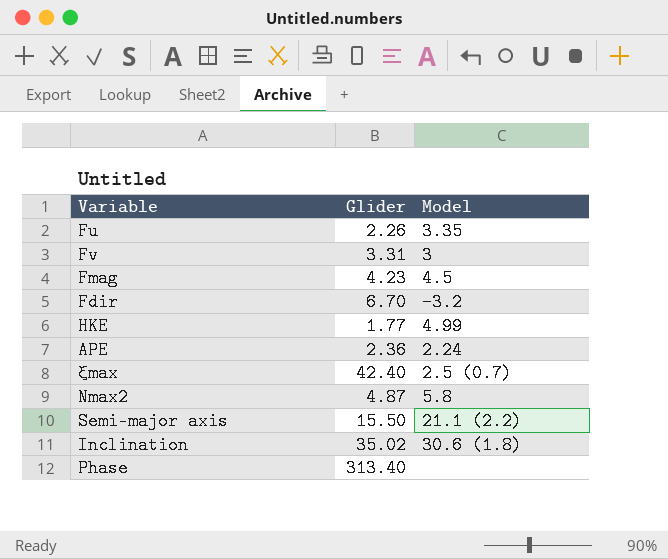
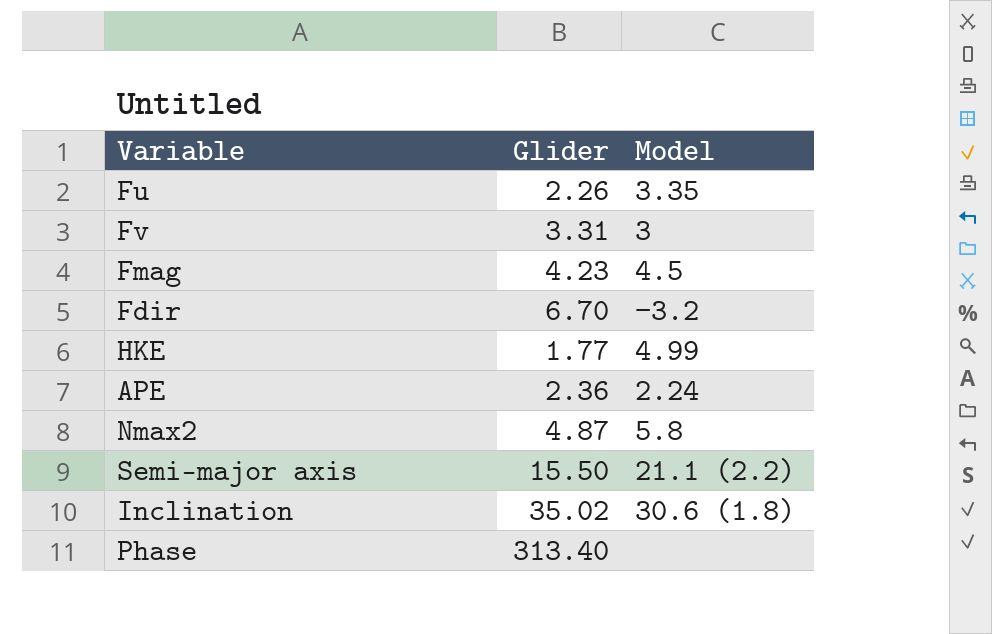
row ξmax: 42.40 | 2.5 (0.7) -> none

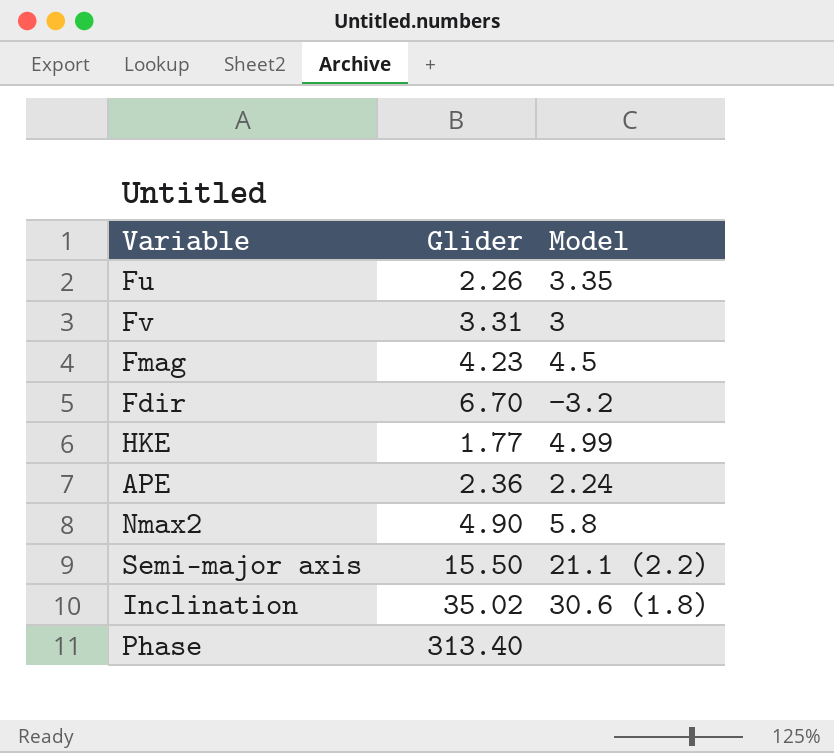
Nmax2 | Glider: 4.87 -> 4.90

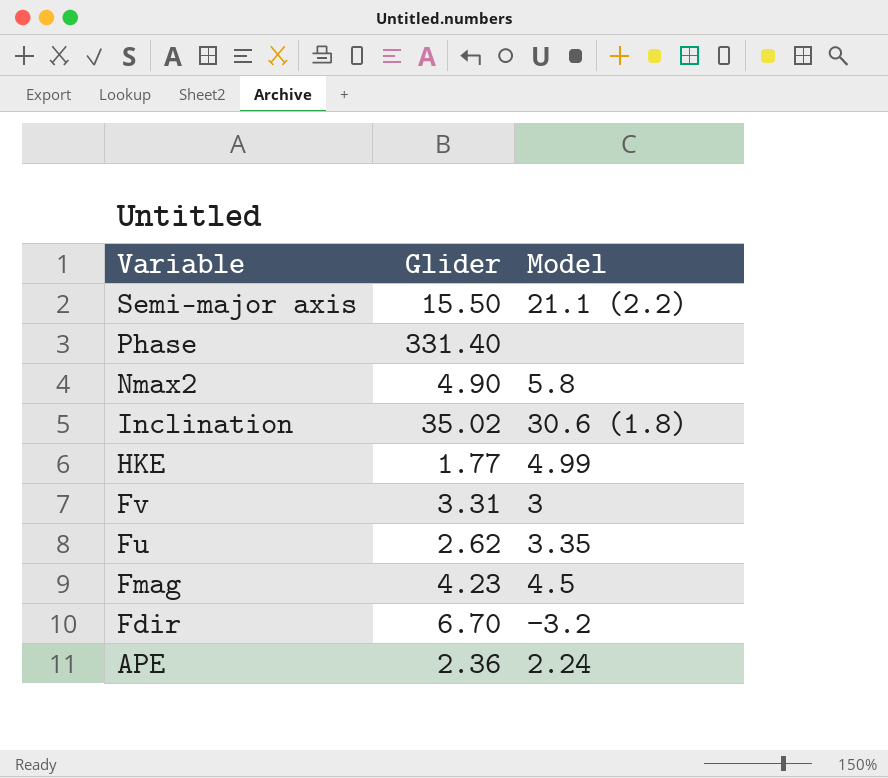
row order: none -> Variable descending
Phase | Glider: 313.40 -> 331.40
Fu | Glider: 2.26 -> 2.62

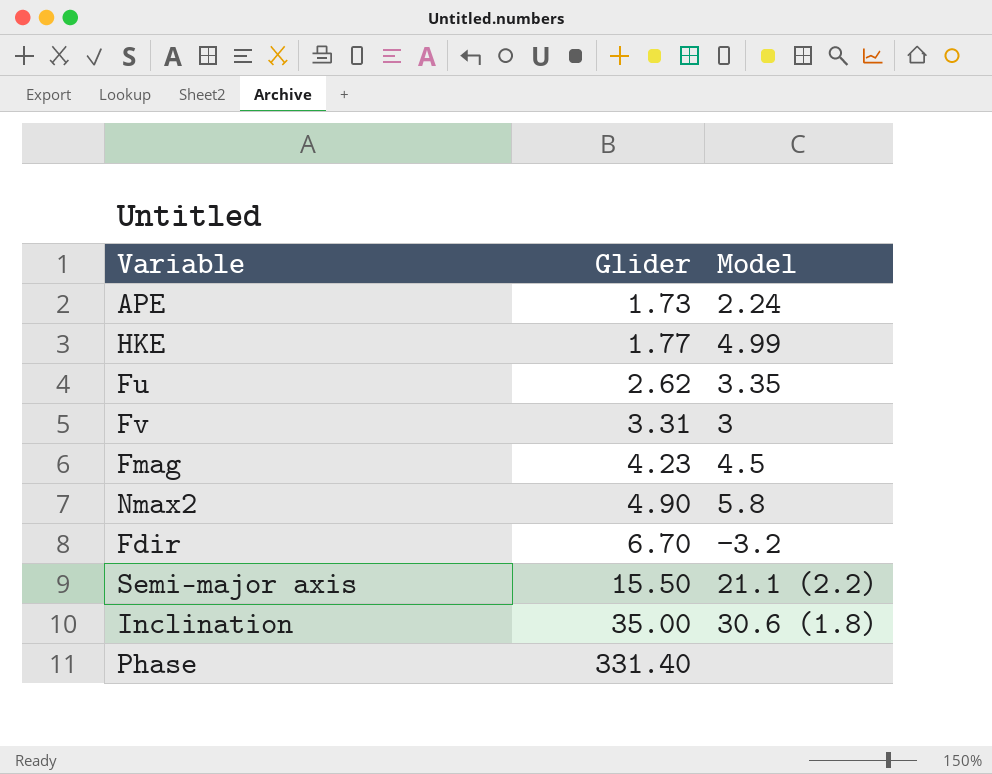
row order: Variable descending -> Glider ascending
APE | Glider: 2.36 -> 1.73
Inclination | Glider: 35.02 -> 35.00

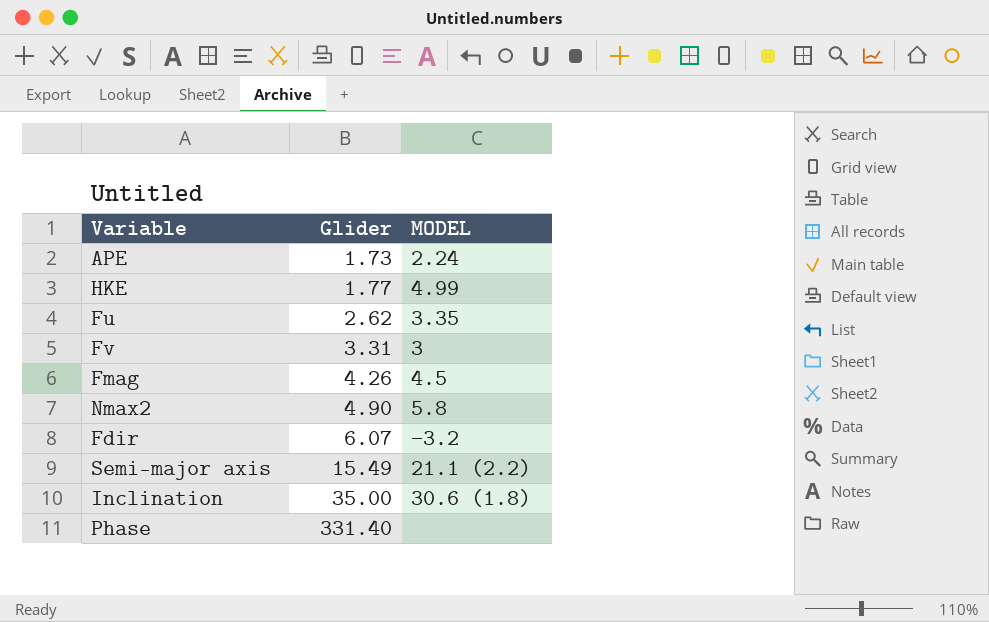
column name: Model -> MODEL
Fmag | Glider: 4.23 -> 4.26
Fdir | Glider: 6.70 -> 6.07
Semi-major axis | Glider: 15.50 -> 15.49

